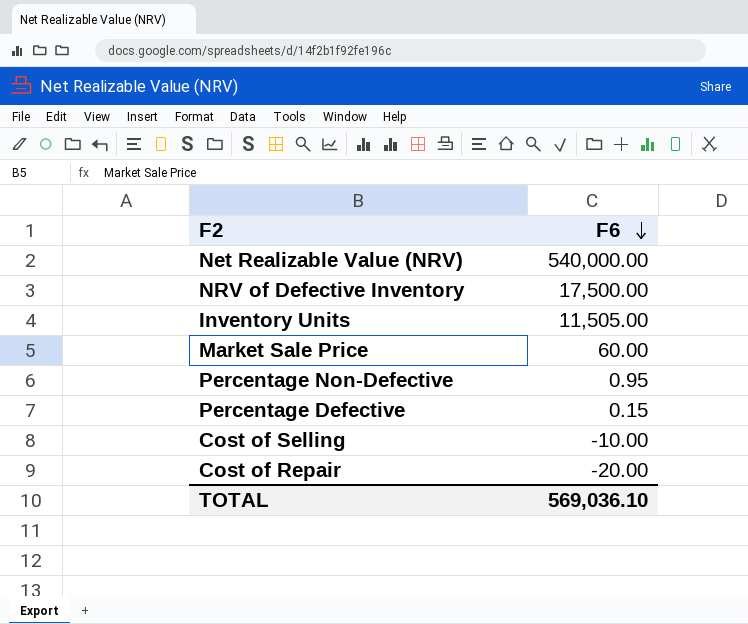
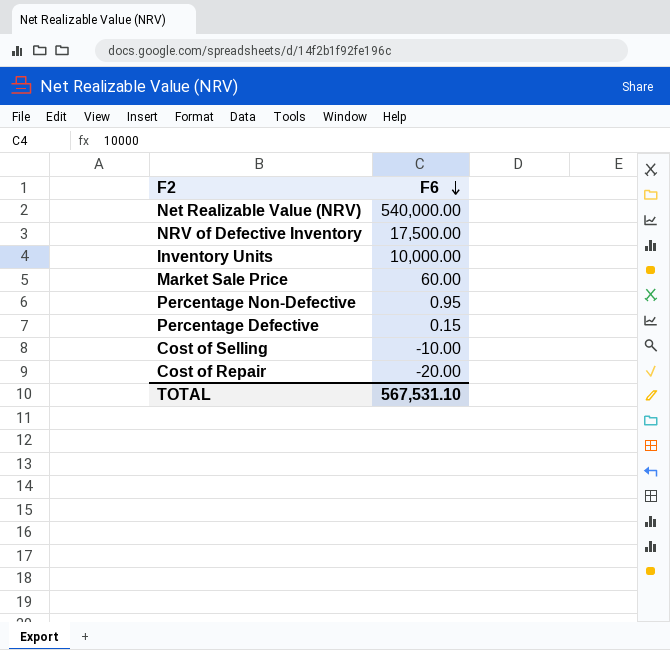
Inventory Units | F6: 11,505.00 -> 10,000.00
TOTAL | F6: 569,036.10 -> 567,531.10

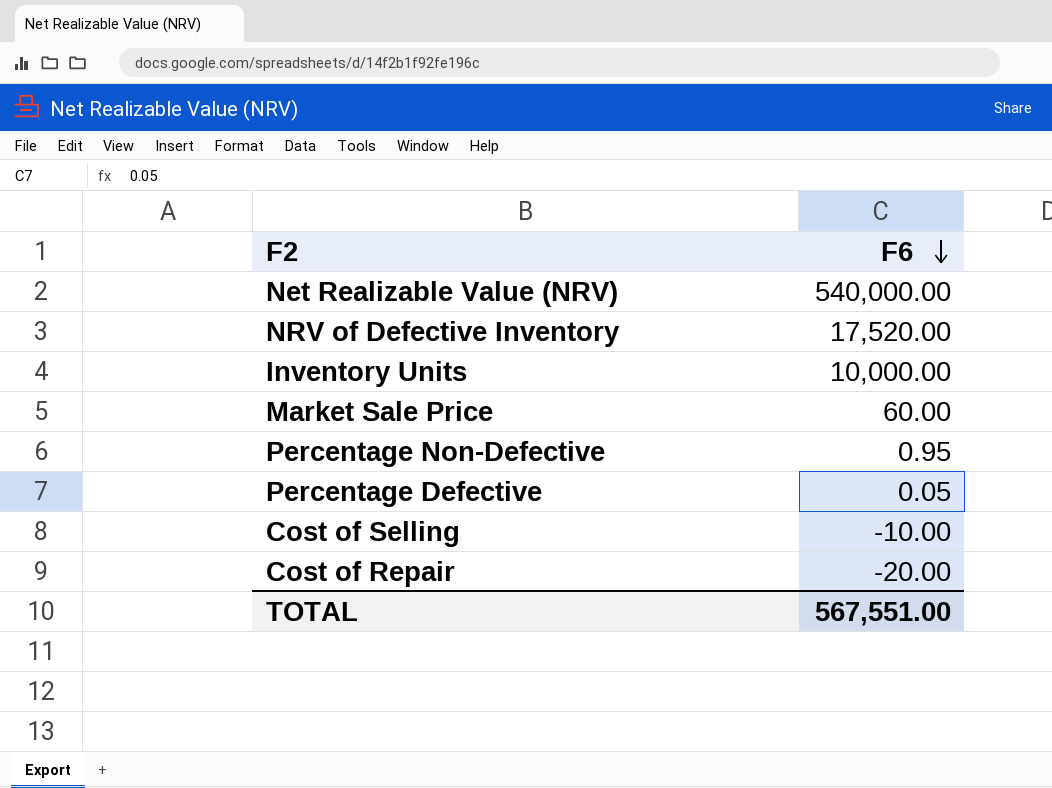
NRV of Defective Inventory | F6: 17,500.00 -> 17,520.00
Percentage Defective | F6: 0.15 -> 0.05
TOTAL | F6: 567,531.10 -> 567,551.00

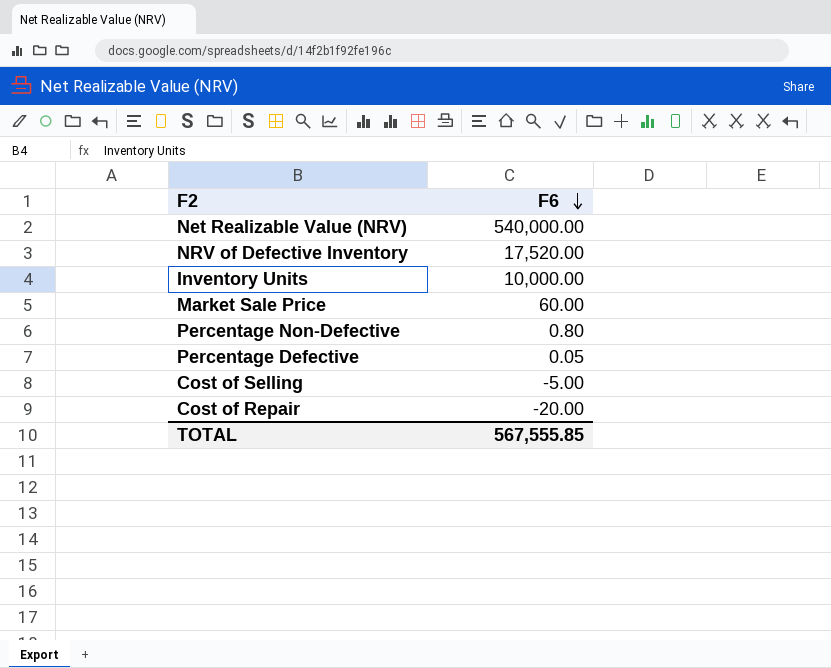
Percentage Non-Defective | F6: 0.95 -> 0.80
Cost of Selling | F6: -10.00 -> -5.00
TOTAL | F6: 567,551.00 -> 567,555.85

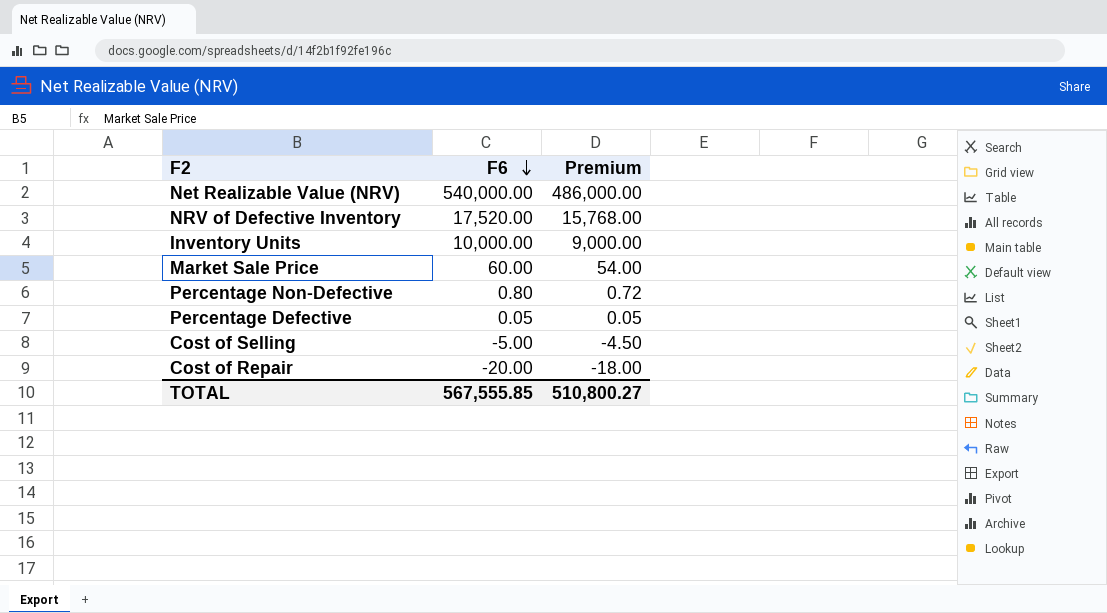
column Premium | formula: none -> [F6] * 0.9

